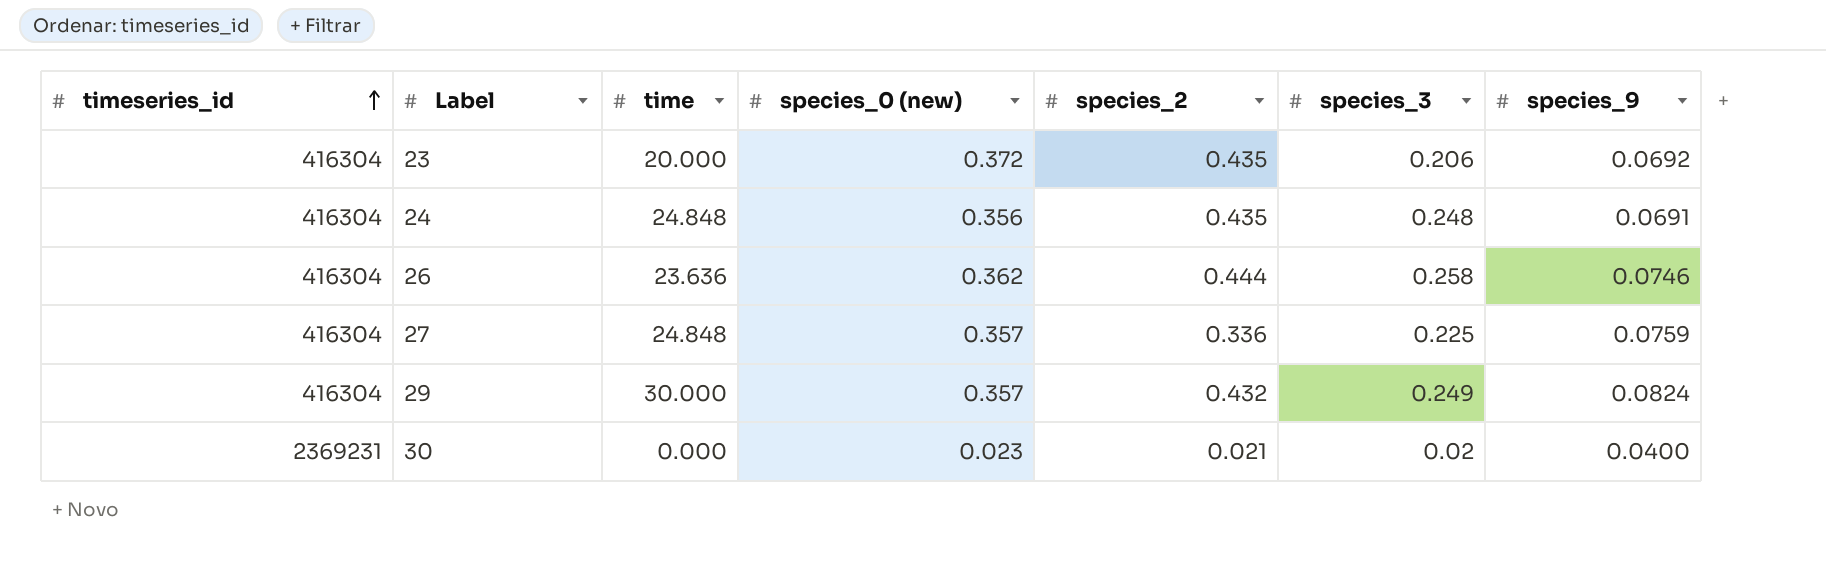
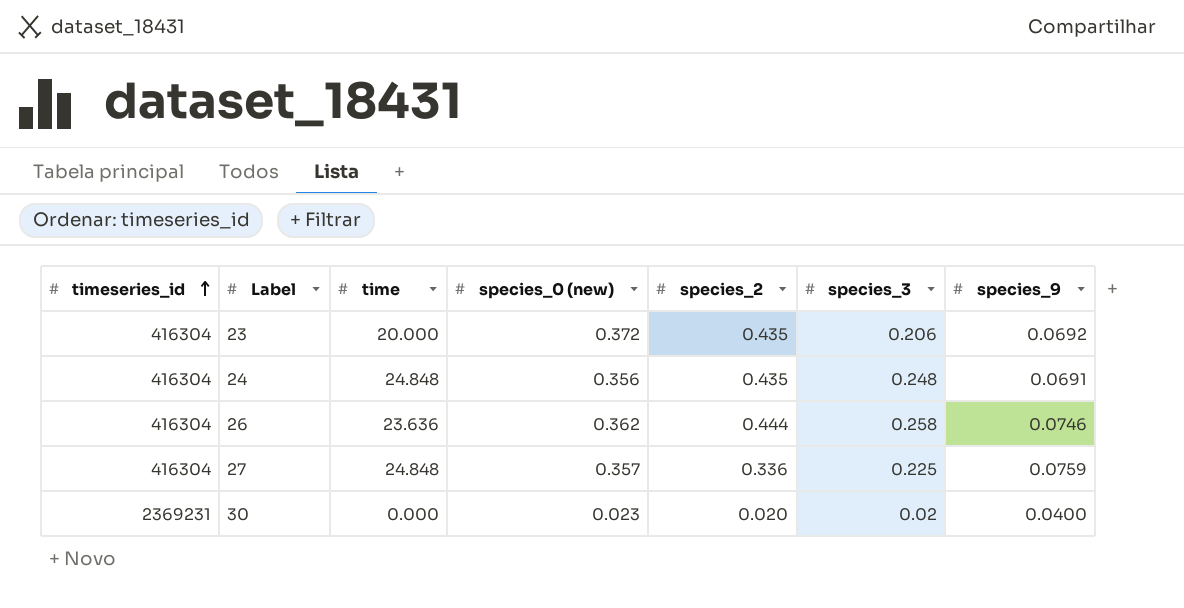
row 29: 416304 | 30.000 | 0.357 | 0.432 | 0.249 | 0.0824 -> none
30 | species_2: 0.021 -> 0.020

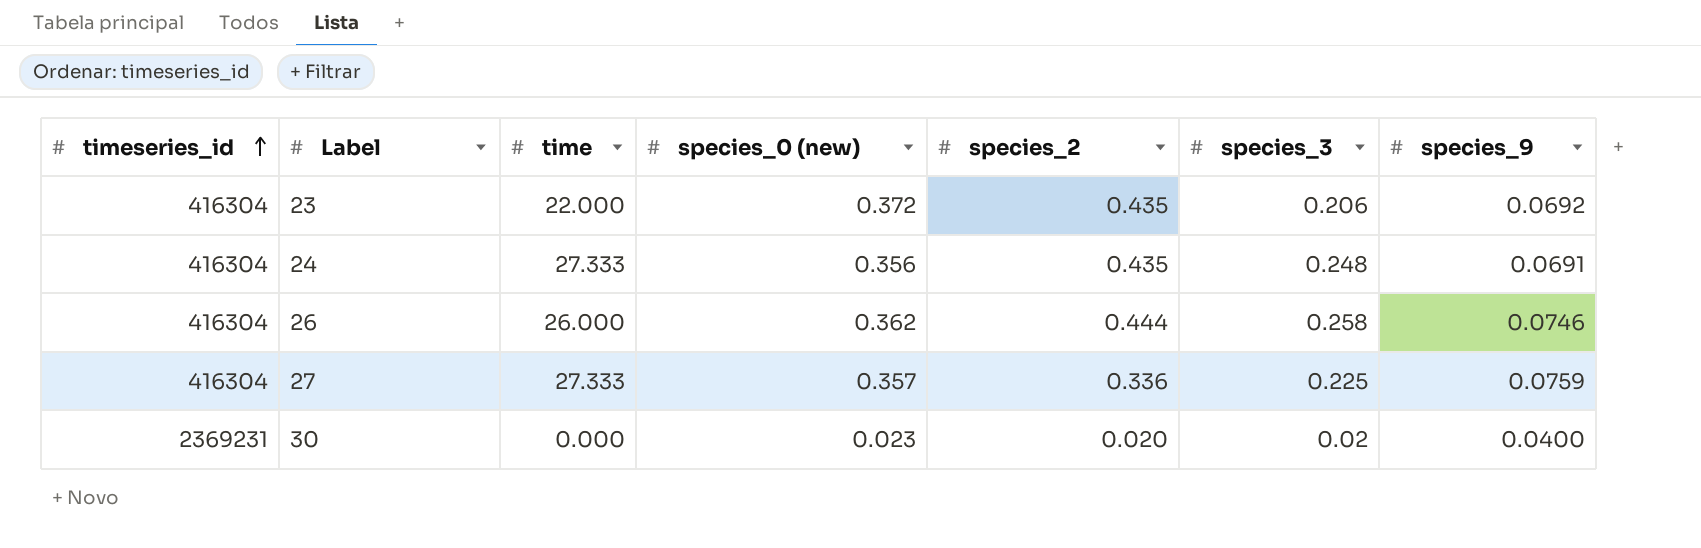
23 | time: 20.000 -> 22.000
24 | time: 24.848 -> 27.333
26 | time: 23.636 -> 26.000
27 | time: 24.848 -> 27.333

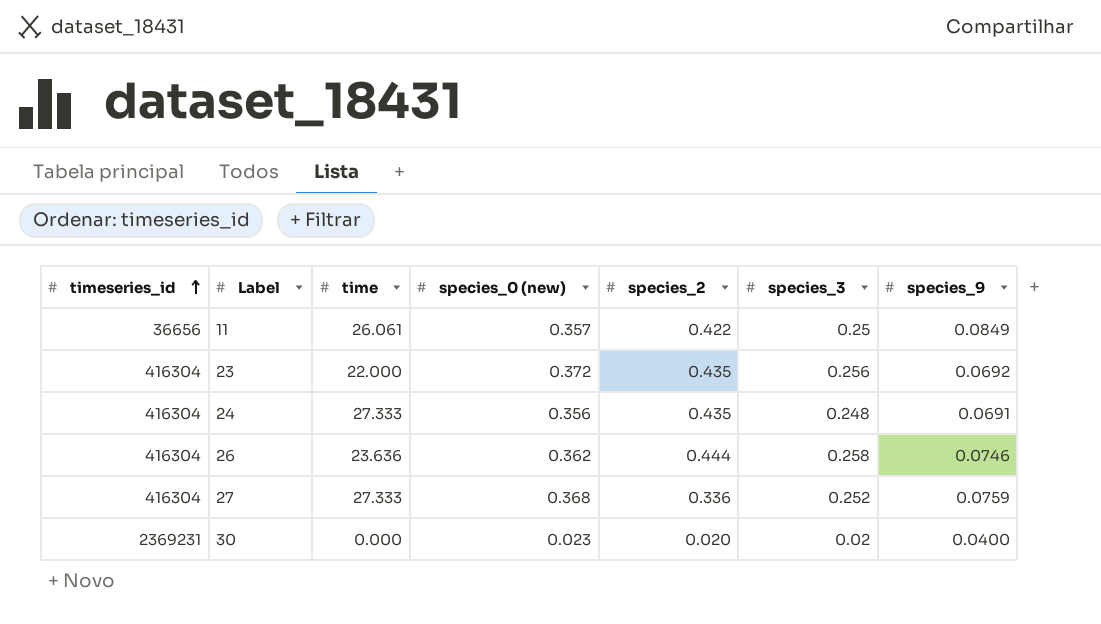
row 11: none -> 36656 | 26.061 | 0.357 | 0.422 | 0.25 | 0.0849
23 | species_3: 0.206 -> 0.256
26 | time: 26.000 -> 23.636
27 | species_0 (new): 0.357 -> 0.368
27 | species_3: 0.225 -> 0.252

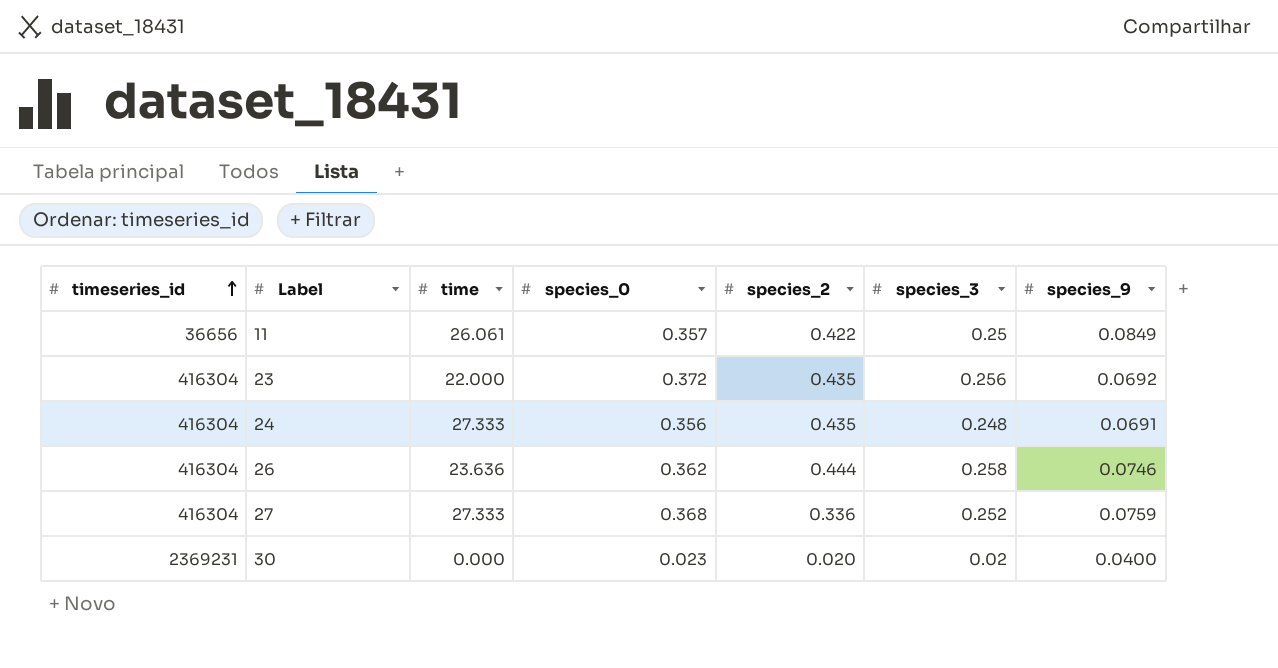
column name: species_0 (new) -> species_0

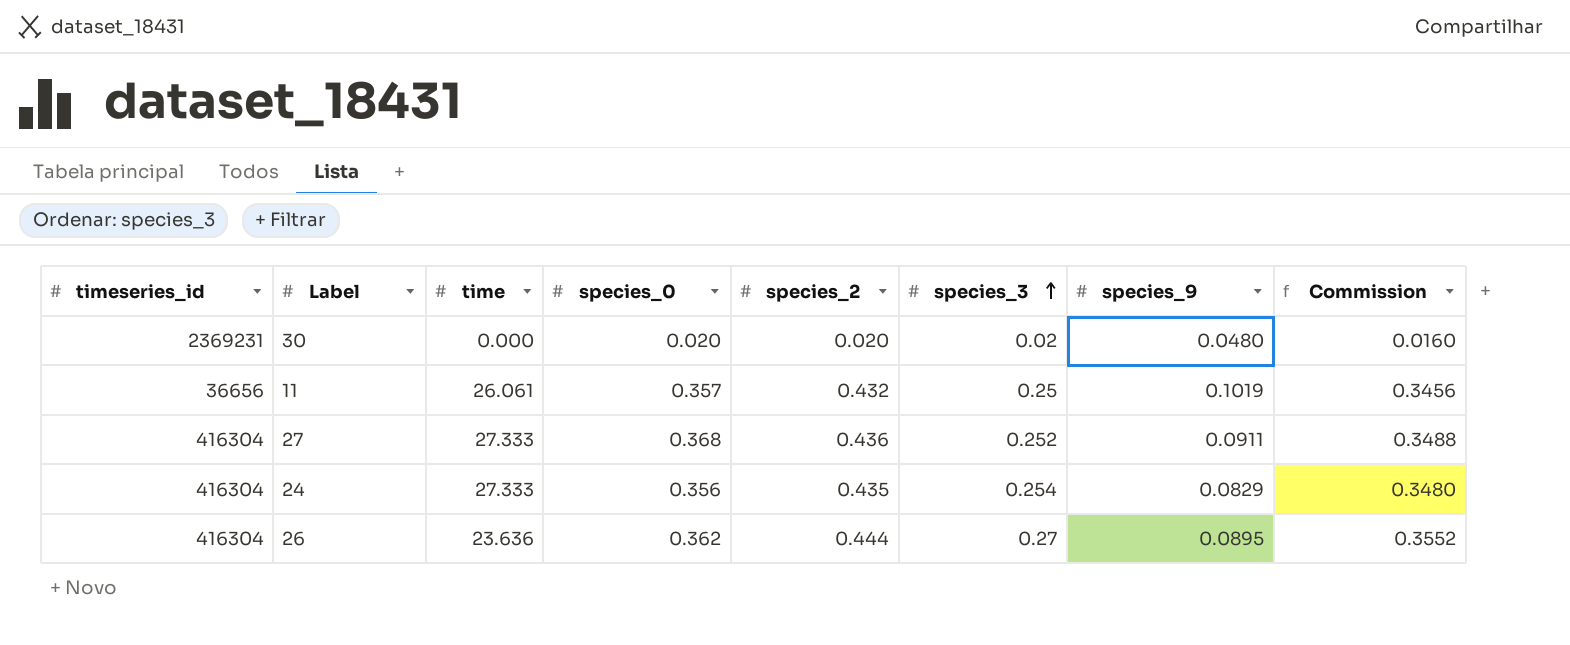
row order: timeseries_id ascending -> species_3 ascending
column Commission | formula: none -> [species_2] * 0.8
row 23: 416304 | 22.000 | 0.372 | 0.435 | 0.256 | 0.0692 -> none
30 | species_0: 0.023 -> 0.020
30 | species_9: 0.0400 -> 0.0480
11 | species_2: 0.422 -> 0.432
11 | species_9: 0.0849 -> 0.1019
27 | species_2: 0.336 -> 0.436
27 | species_9: 0.0759 -> 0.0911
24 | species_3: 0.248 -> 0.254
24 | species_9: 0.0691 -> 0.0829
26 | species_3: 0.258 -> 0.27
26 | species_9: 0.0746 -> 0.0895

